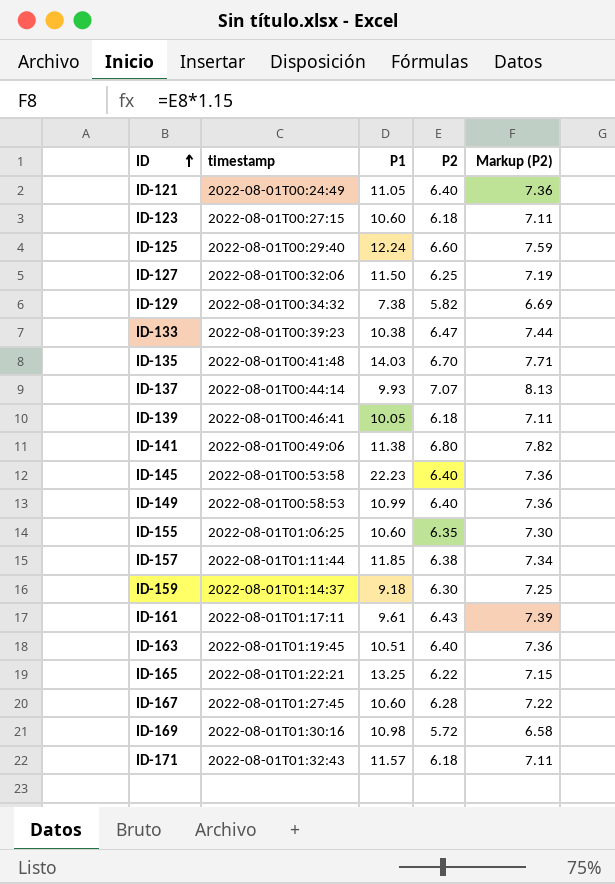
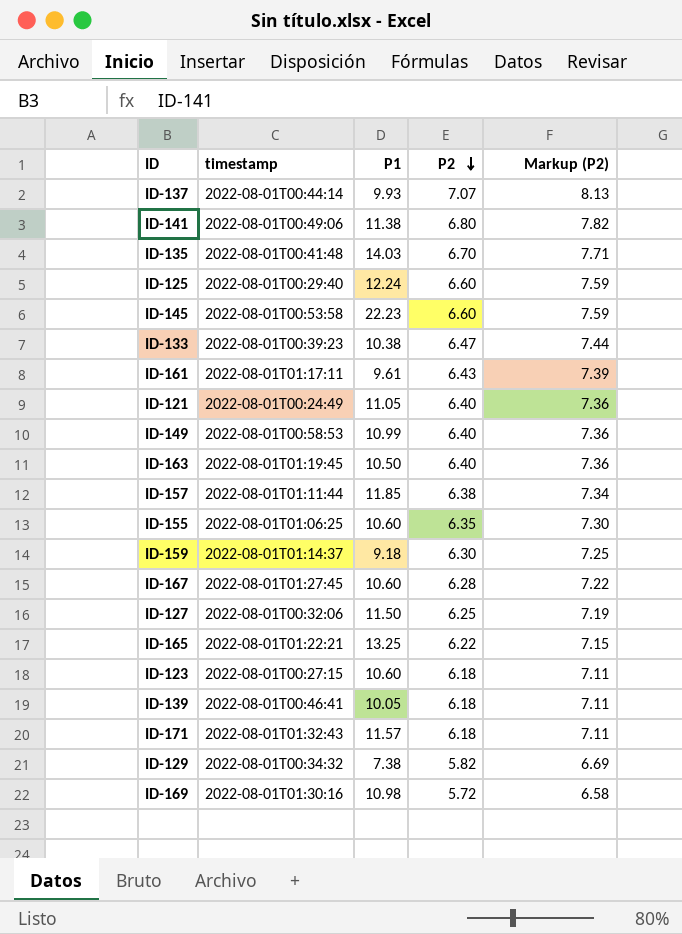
row order: ID ascending -> P2 descending
ID-145 | P2: 6.40 -> 6.60
ID-145 | Markup (P2): 7.36 -> 7.59
ID-163 | P1: 10.51 -> 10.50

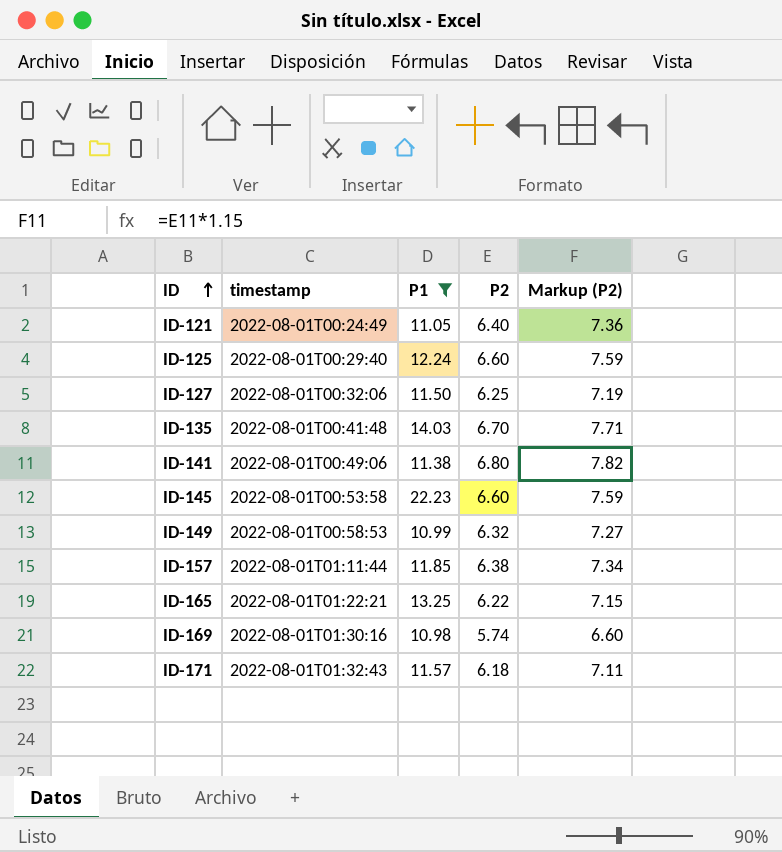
filter: none -> P1 >= 10.98
row order: P2 descending -> ID ascending
ID-149 | P2: 6.40 -> 6.32
ID-149 | Markup (P2): 7.36 -> 7.27
ID-169 | P2: 5.72 -> 5.74
ID-169 | Markup (P2): 6.58 -> 6.60

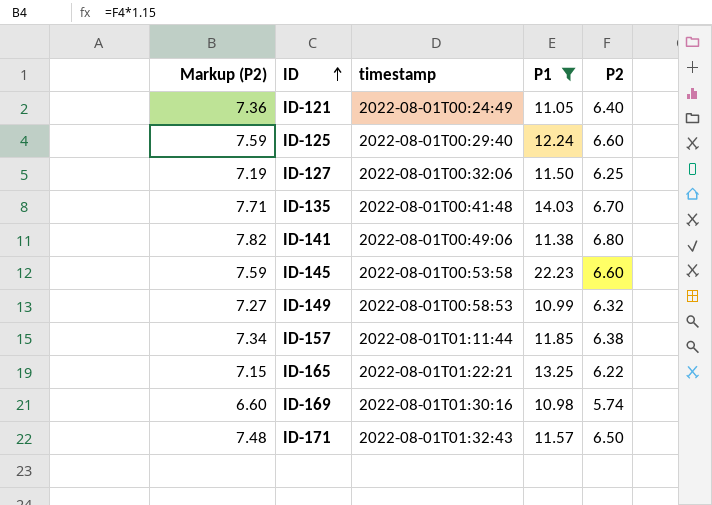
column Markup (P2) | position: 5 -> 1
ID-171 | Markup (P2): 7.11 -> 7.48
ID-171 | P2: 6.18 -> 6.50

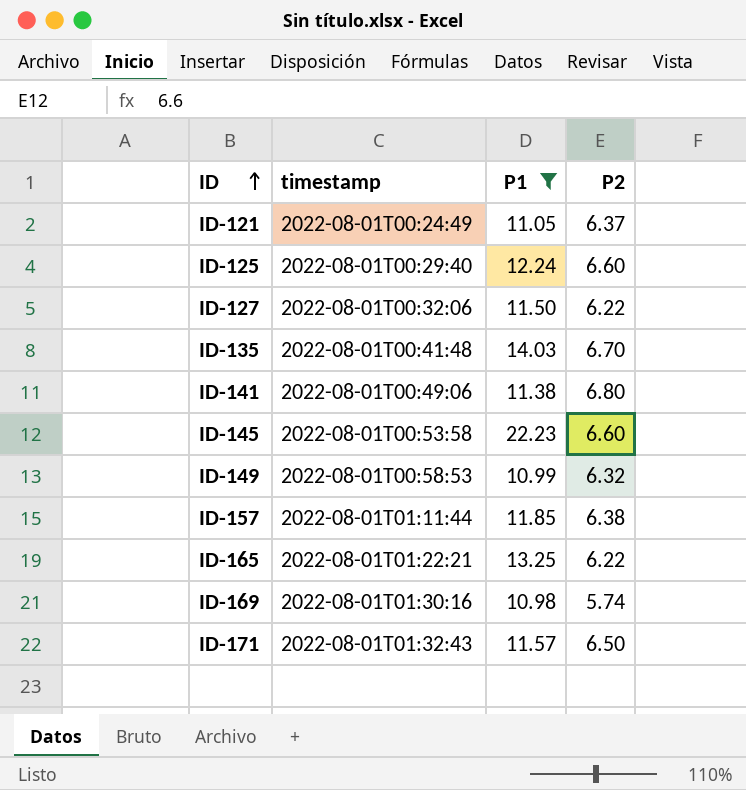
column Markup (P2) | formula: [P2] * 1.15 -> none
ID-121 | P2: 6.40 -> 6.37
ID-127 | P2: 6.25 -> 6.22

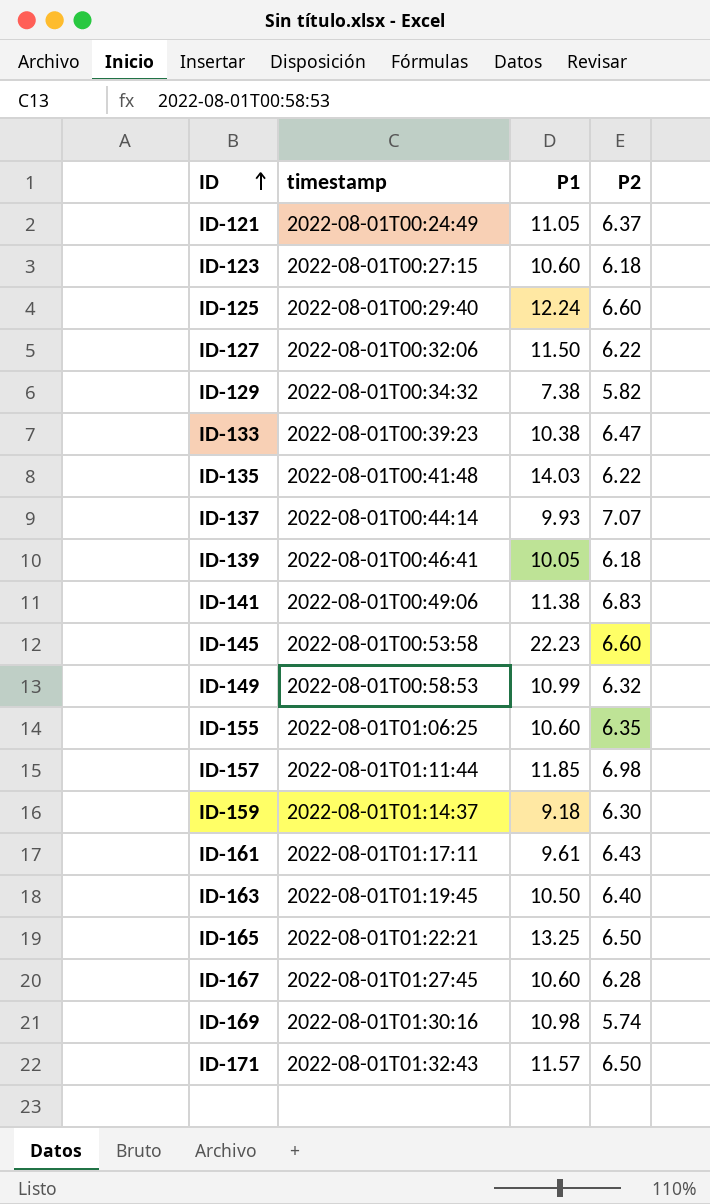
filter: P1 >= 10.98 -> none
ID-135 | P2: 6.70 -> 6.22
ID-141 | P2: 6.80 -> 6.83
ID-157 | P2: 6.38 -> 6.98
ID-165 | P2: 6.22 -> 6.50

